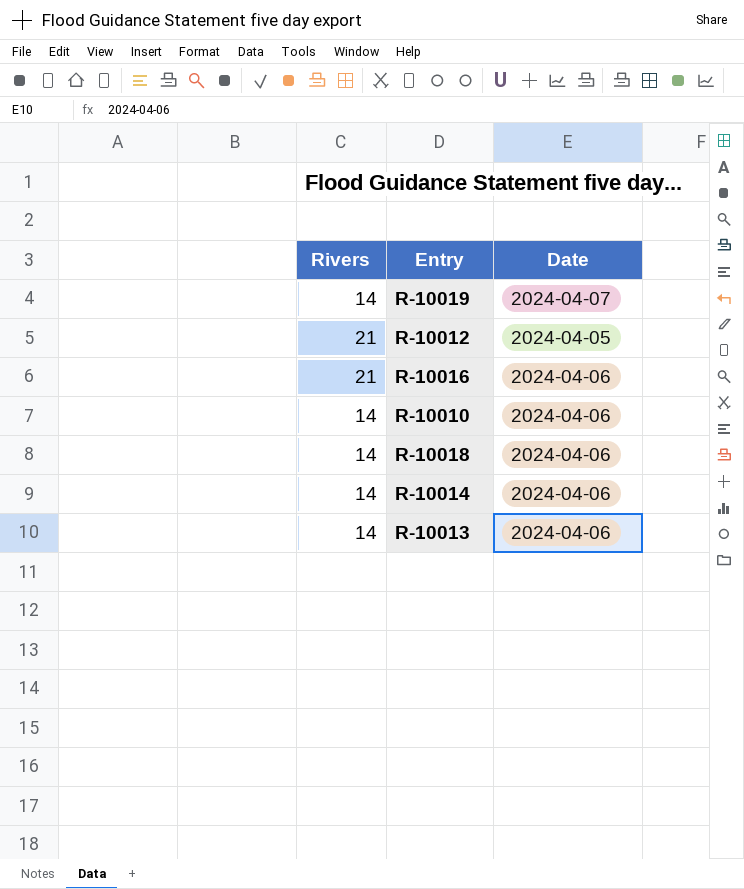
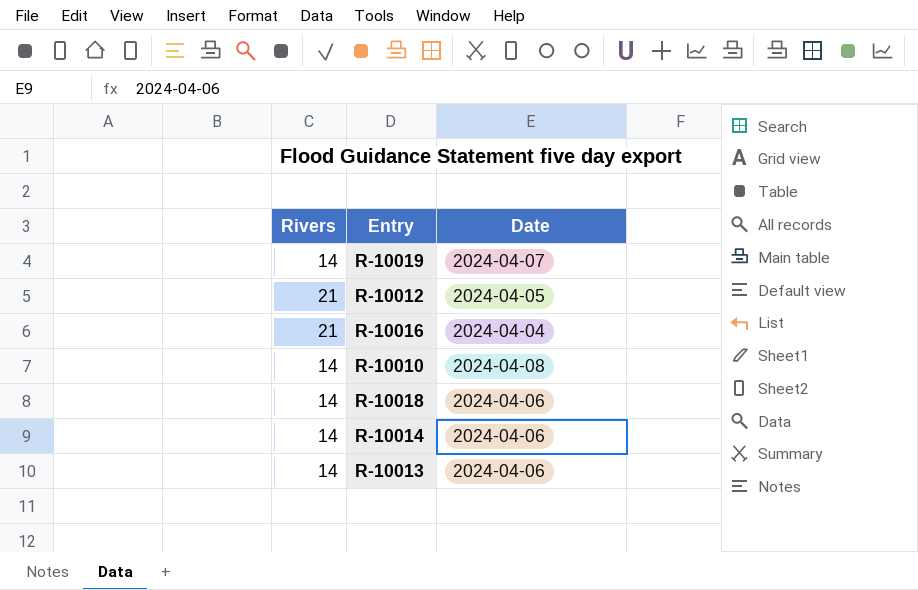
R-10016 | Date: 2024-04-06 -> 2024-04-04
R-10010 | Date: 2024-04-06 -> 2024-04-08

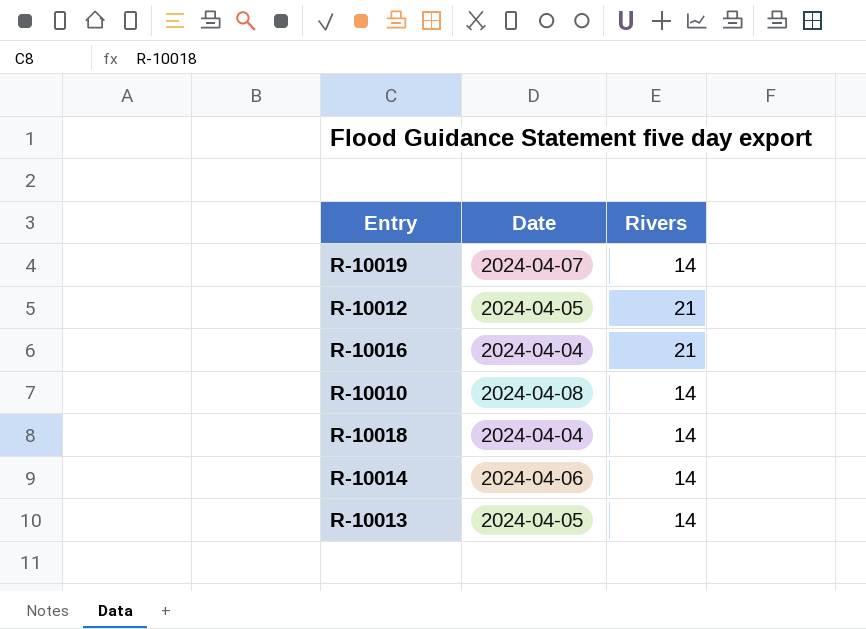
column Rivers | position: 1 -> 3
R-10018 | Date: 2024-04-06 -> 2024-04-04
R-10013 | Date: 2024-04-06 -> 2024-04-05

